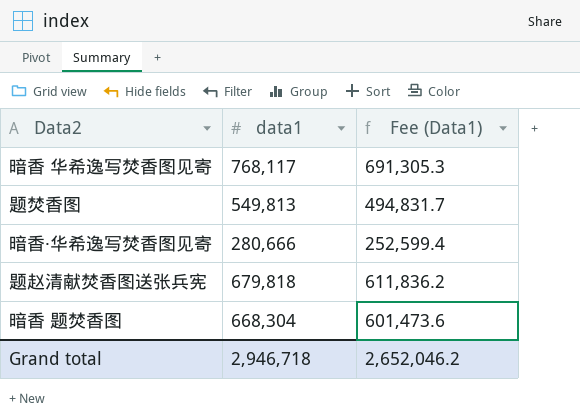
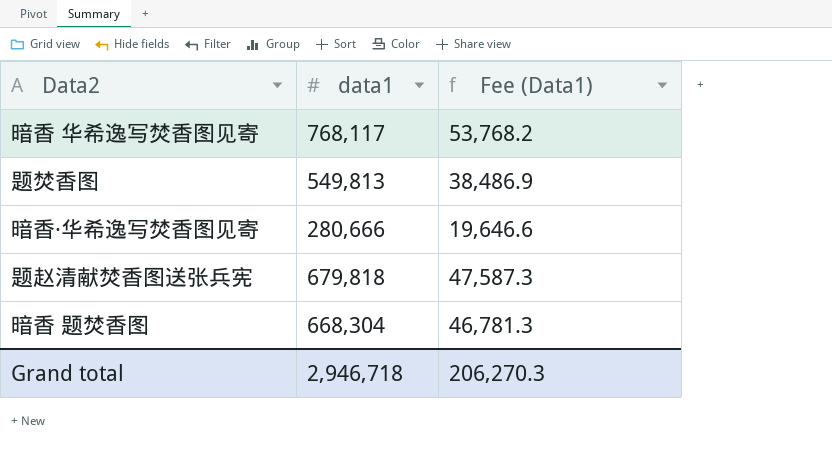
column Fee (Data1) | formula: [data1] * 0.9 -> [data1] * 0.07
Grand total | Fee (Data1): 2,652,046.2 -> 206,270.3

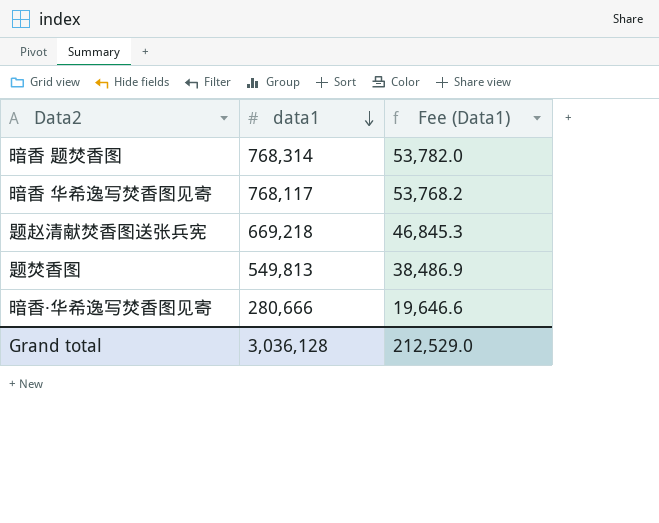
row order: none -> data1 descending
暗香 题焚香图 | data1: 668,304 -> 768,314
暗香 题焚香图 | Fee (Data1): 46,781.3 -> 53,782.0
题赵清献焚香图送张兵宪 | data1: 679,818 -> 669,218
题赵清献焚香图送张兵宪 | Fee (Data1): 47,587.3 -> 46,845.3
Grand total | data1: 2,946,718 -> 3,036,128
Grand total | Fee (Data1): 206,270.3 -> 212,529.0

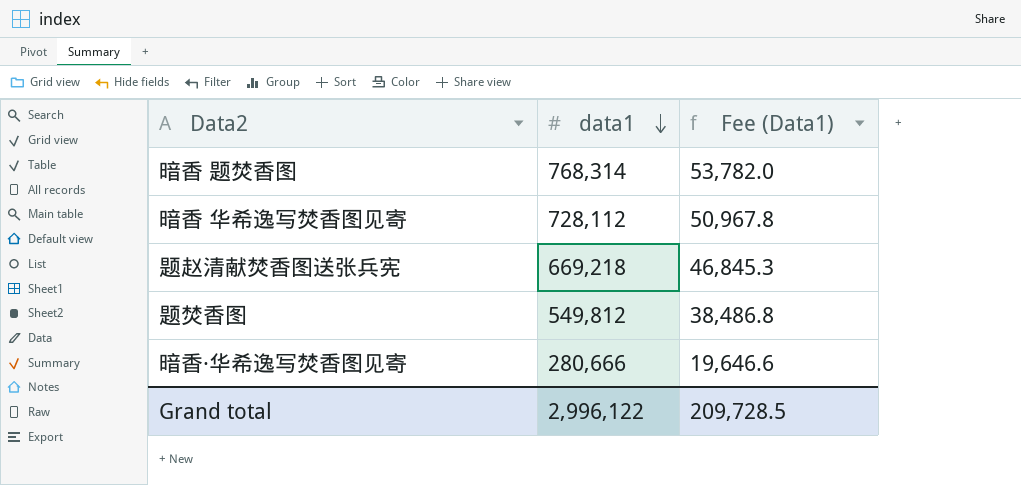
暗香 华希逸写焚香图见寄 | data1: 768,117 -> 728,112
暗香 华希逸写焚香图见寄 | Fee (Data1): 53,768.2 -> 50,967.8
题焚香图 | data1: 549,813 -> 549,812
题焚香图 | Fee (Data1): 38,486.9 -> 38,486.8
Grand total | data1: 3,036,128 -> 2,996,122
Grand total | Fee (Data1): 212,529.0 -> 209,728.5

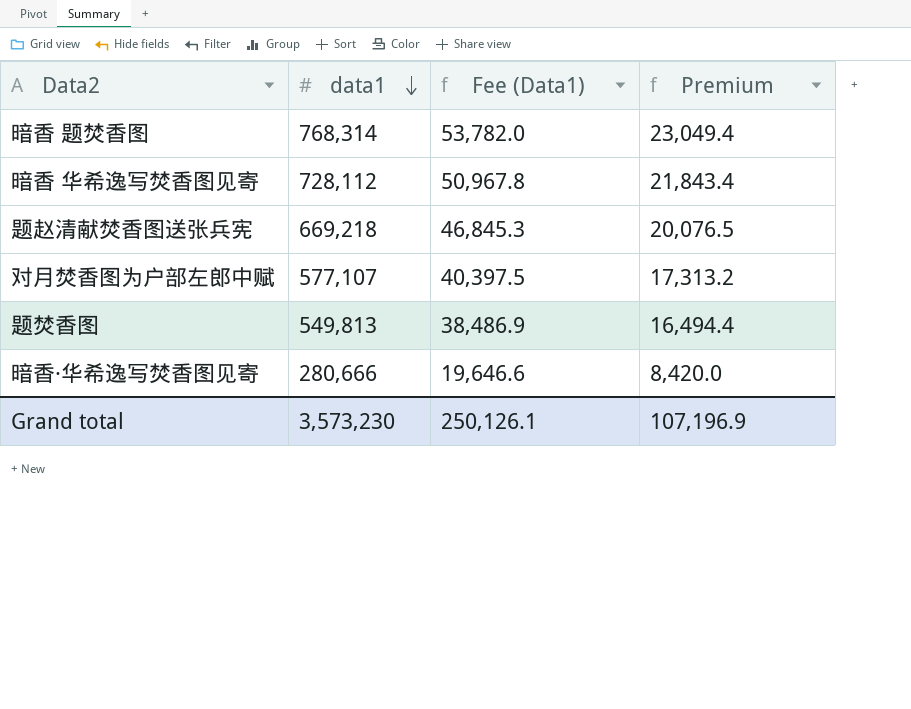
column Premium | formula: none -> [data1] * 0.03
row 对月焚香图为户部左郎中赋: none -> 577,107 | 40,397.5 | 17,313.2
题焚香图 | data1: 549,812 -> 549,813
题焚香图 | Fee (Data1): 38,486.8 -> 38,486.9
Grand total | data1: 2,996,122 -> 3,573,230
Grand total | Fee (Data1): 209,728.5 -> 250,126.1

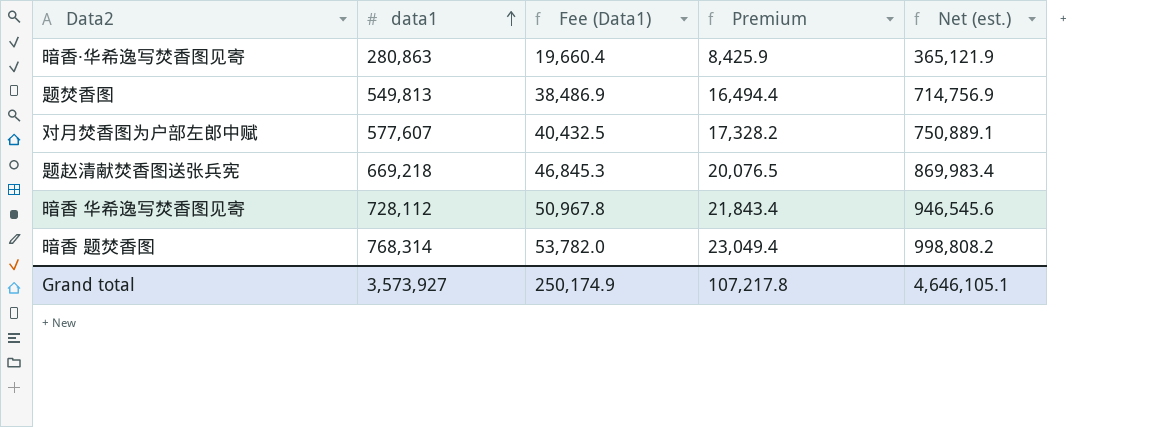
row order: data1 descending -> data1 ascending
column Net (est.) | formula: none -> [data1] * 1.3
暗香·华希逸写焚香图见寄 | data1: 280,666 -> 280,863
暗香·华希逸写焚香图见寄 | Fee (Data1): 19,646.6 -> 19,660.4
暗香·华希逸写焚香图见寄 | Premium: 8,420.0 -> 8,425.9
对月焚香图为户部左郎中赋 | data1: 577,107 -> 577,607
对月焚香图为户部左郎中赋 | Fee (Data1): 40,397.5 -> 40,432.5
对月焚香图为户部左郎中赋 | Premium: 17,313.2 -> 17,328.2
Grand total | data1: 3,573,230 -> 3,573,927
Grand total | Fee (Data1): 250,126.1 -> 250,174.9
Grand total | Premium: 107,196.9 -> 107,217.8

